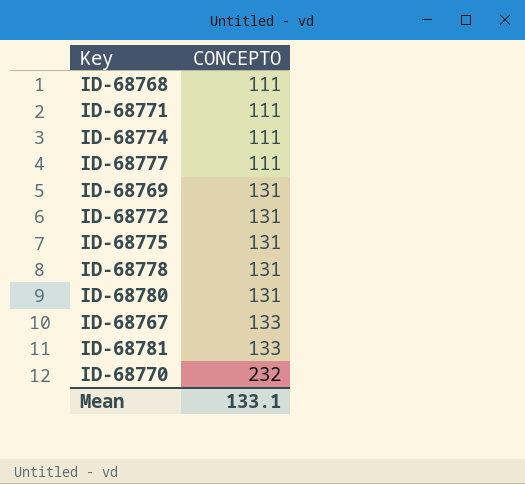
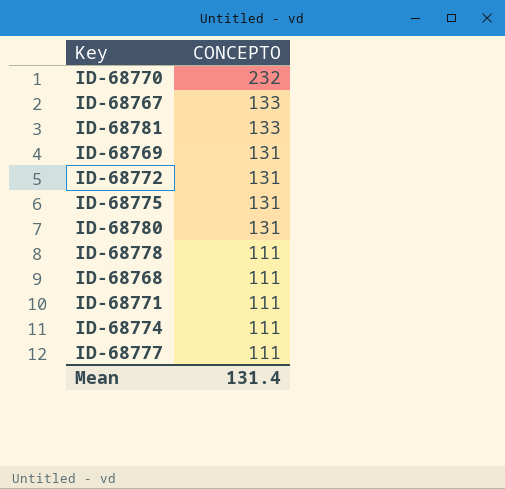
row order: CONCEPTO ascending -> CONCEPTO descending
ID-68778 | CONCEPTO: 131 -> 111
Mean | CONCEPTO: 133.1 -> 131.4

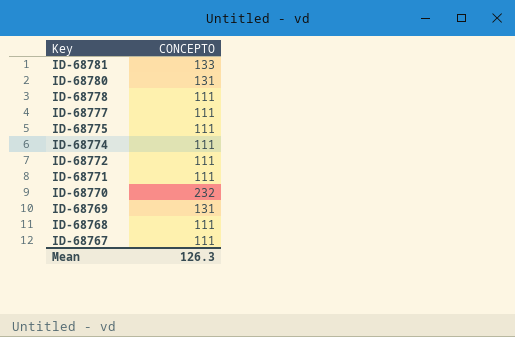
row order: CONCEPTO descending -> Key descending
ID-68775 | CONCEPTO: 131 -> 111
ID-68772 | CONCEPTO: 131 -> 111
ID-68767 | CONCEPTO: 133 -> 111
Mean | CONCEPTO: 131.4 -> 126.3

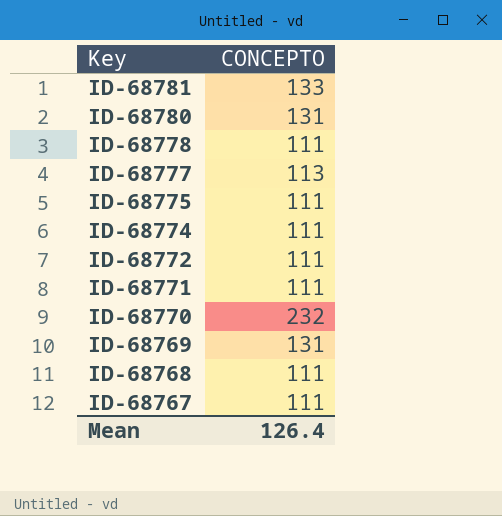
ID-68777 | CONCEPTO: 111 -> 113
Mean | CONCEPTO: 126.3 -> 126.4

